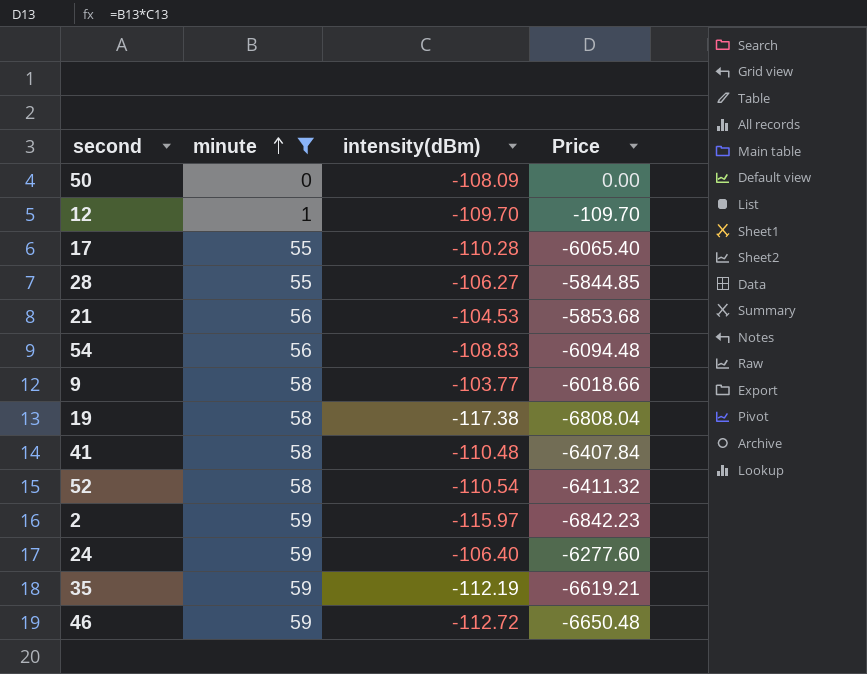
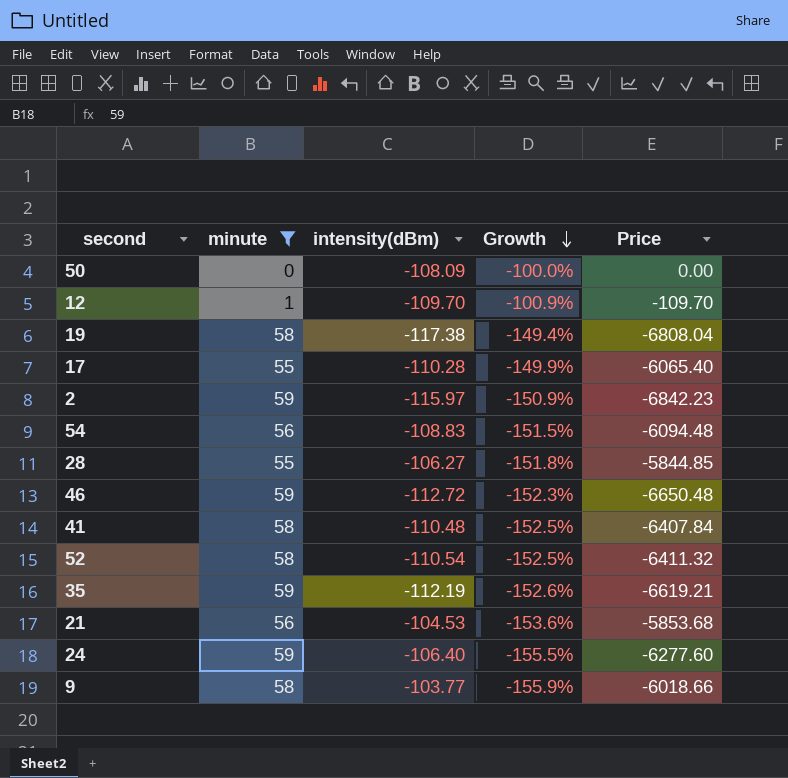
row order: minute ascending -> Growth descending
column Growth | formula: none -> ([minute] - [intensity(dBm)]) / [intensity(dBm)]

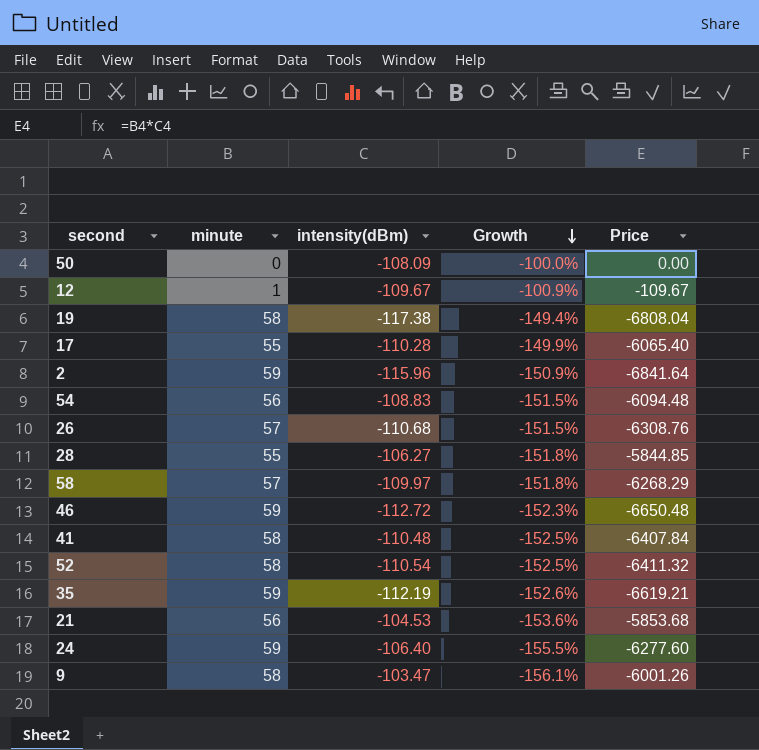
filter: minute != 57 -> none
12 | intensity(dBm): -109.70 -> -109.67
12 | Price: -109.70 -> -109.67
2 | intensity(dBm): -115.97 -> -115.96
2 | Price: -6842.23 -> -6841.64
9 | intensity(dBm): -103.77 -> -103.47
9 | Growth: -155.9% -> -156.1%
9 | Price: -6018.66 -> -6001.26

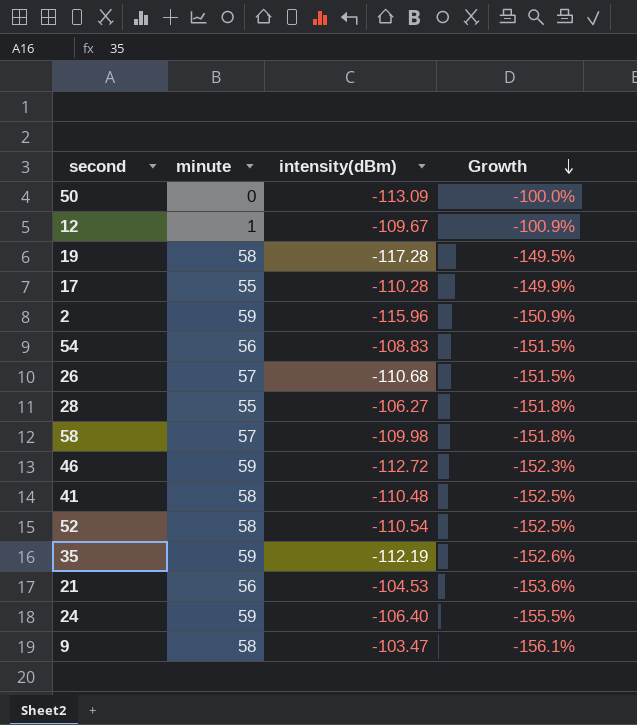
column Price | formula: [minute] * [intensity(dBm)] -> none
50 | intensity(dBm): -108.09 -> -113.09
19 | intensity(dBm): -117.38 -> -117.28
19 | Growth: -149.4% -> -149.5%
58 | intensity(dBm): -109.97 -> -109.98

